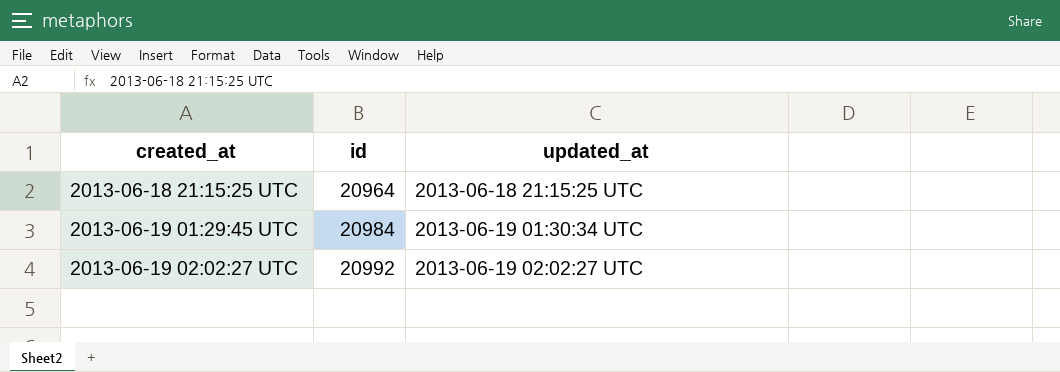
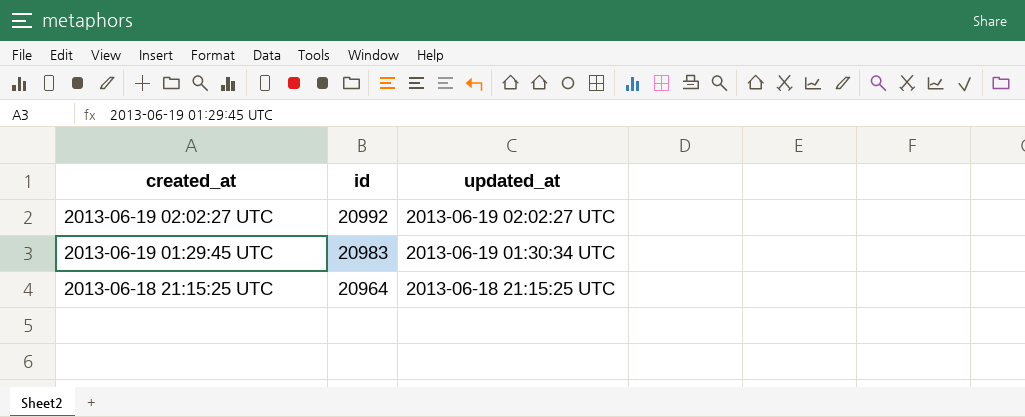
row order: created_at ascending -> created_at descending
2013-06-19 01:29:45 UTC | id: 20984 -> 20983

